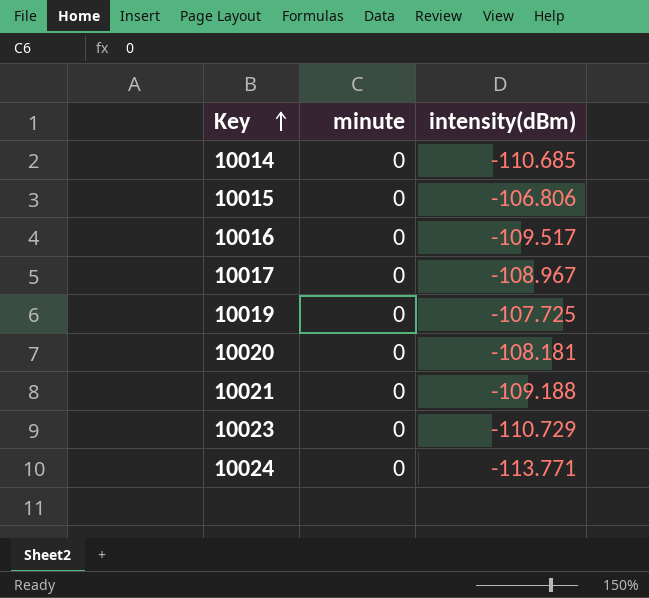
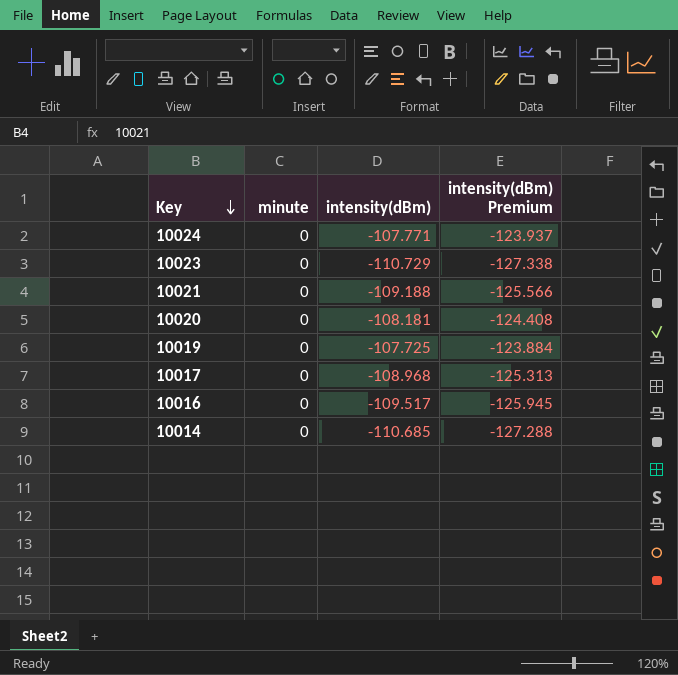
row order: Key ascending -> Key descending
column intensity(dBm) Premium | formula: none -> [intensity(dBm)] * 1.15
row 10015: 0 | -106.806 -> none
10024 | intensity(dBm): -113.771 -> -107.771
10017 | intensity(dBm): -108.967 -> -108.968

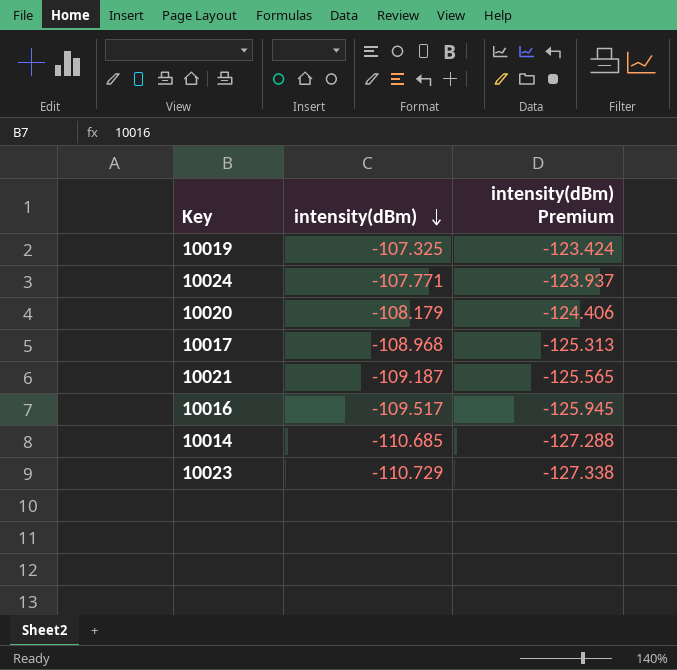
row order: Key descending -> intensity(dBm) descending
column minute | position: 2 -> none
10019 | intensity(dBm): -107.725 -> -107.325
10019 | intensity(dBm) Premium: -123.884 -> -123.424
10020 | intensity(dBm): -108.181 -> -108.179
10020 | intensity(dBm) Premium: -124.408 -> -124.406
10021 | intensity(dBm): -109.188 -> -109.187
10021 | intensity(dBm) Premium: -125.566 -> -125.565

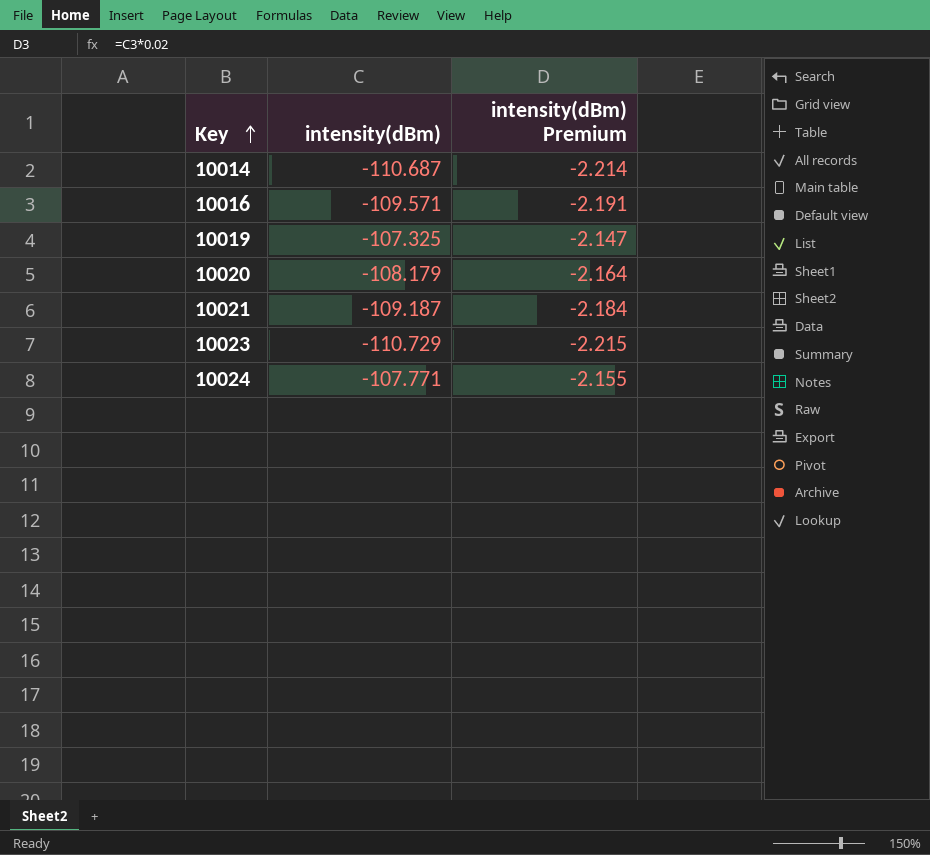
row order: intensity(dBm) descending -> Key ascending
column intensity(dBm) Premium | formula: [intensity(dBm)] * 1.15 -> [intensity(dBm)] * 0.02
row 10017: -108.968 | -125.313 -> none
10014 | intensity(dBm): -110.685 -> -110.687
10016 | intensity(dBm): -109.517 -> -109.571

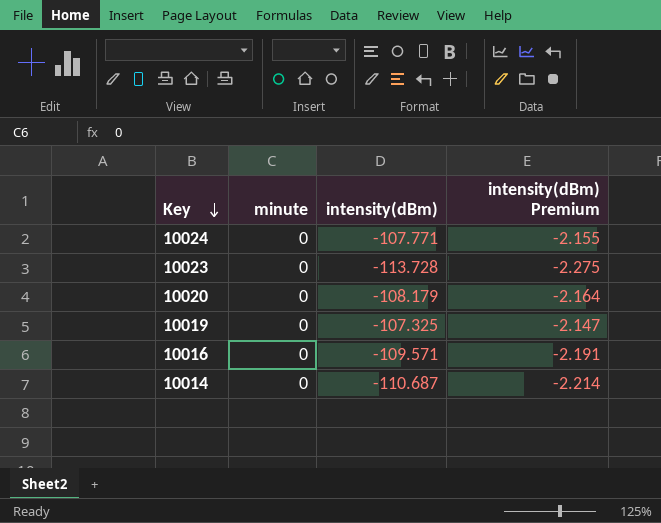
row order: Key ascending -> Key descending
column minute | position: none -> 2
row 10021: -109.187 | -2.184 -> none
10023 | intensity(dBm): -110.729 -> -113.728
10023 | intensity(dBm) Premium: -2.215 -> -2.275

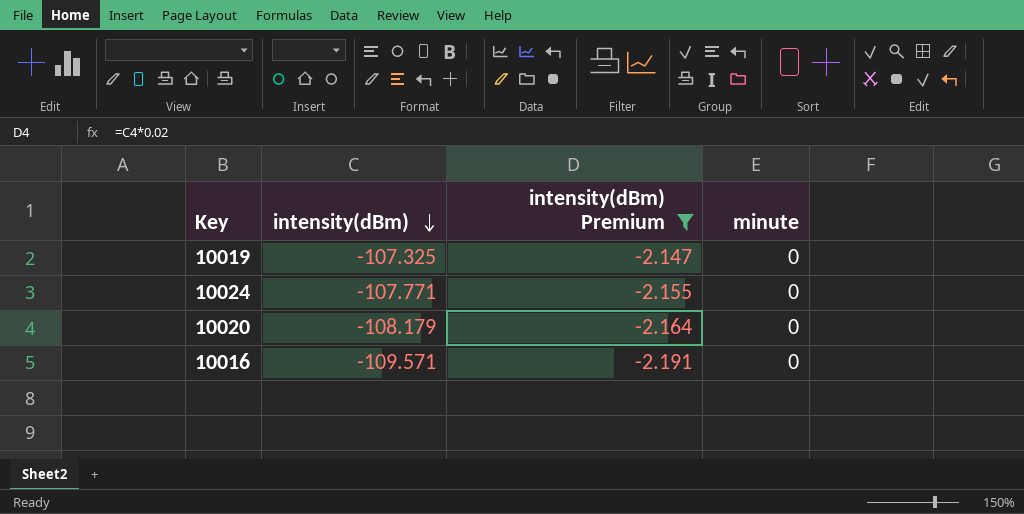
filter: none -> intensity(dBm) Premium >= -2.191
row order: Key descending -> intensity(dBm) descending
column minute | position: 2 -> 4

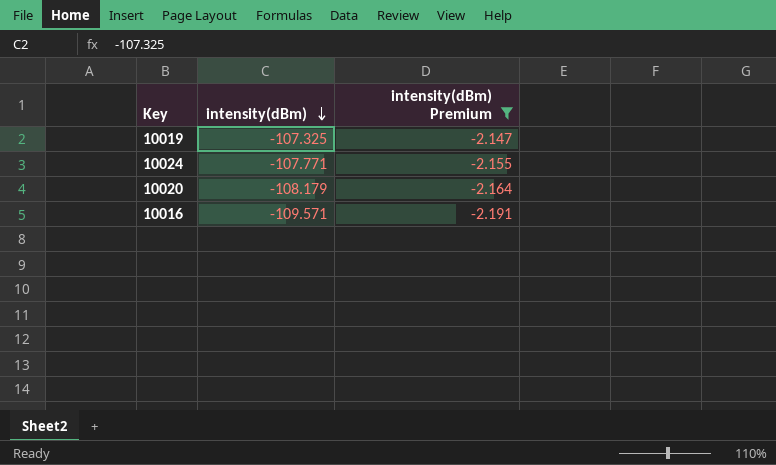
column minute | position: 4 -> none

